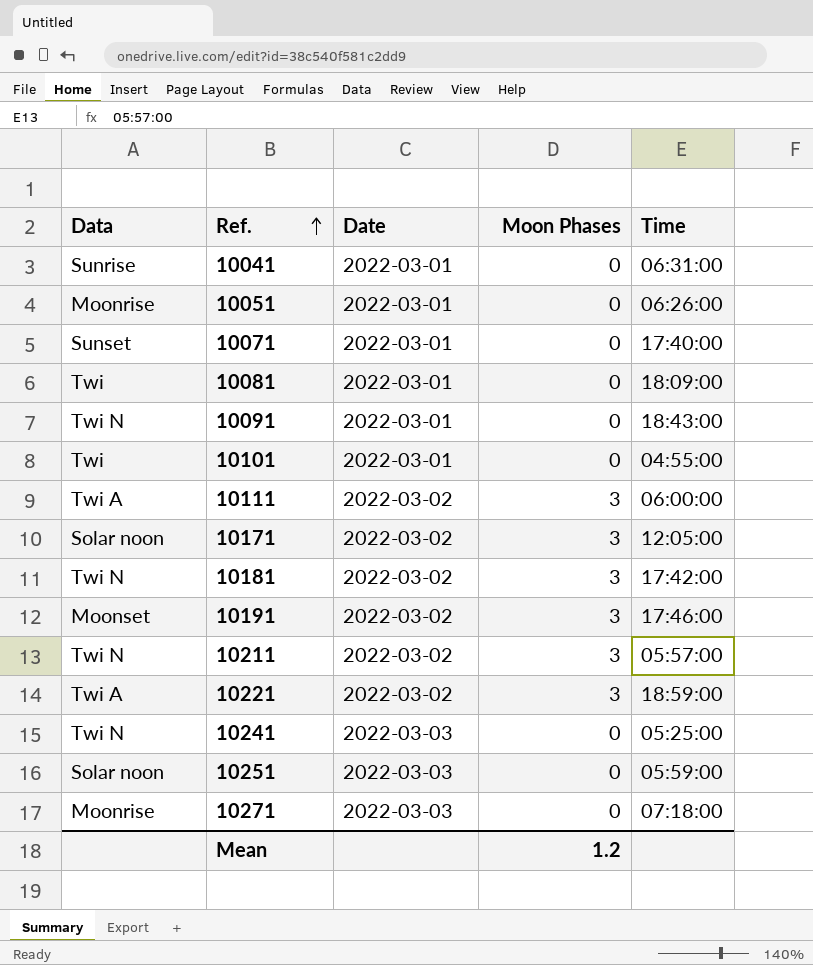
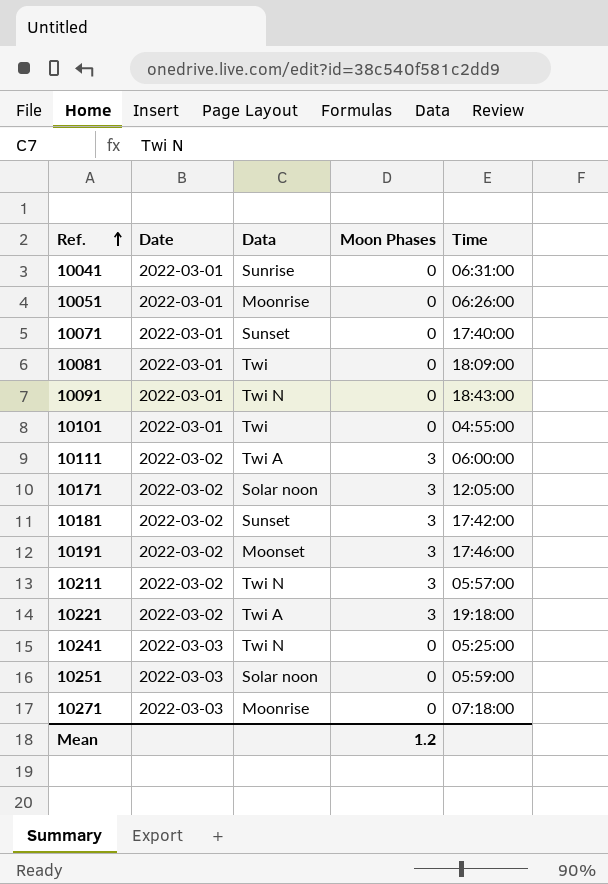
column Data | position: 1 -> 3
10181 | Data: Twi N -> Sunset
10221 | Time: 18:59:00 -> 19:18:00

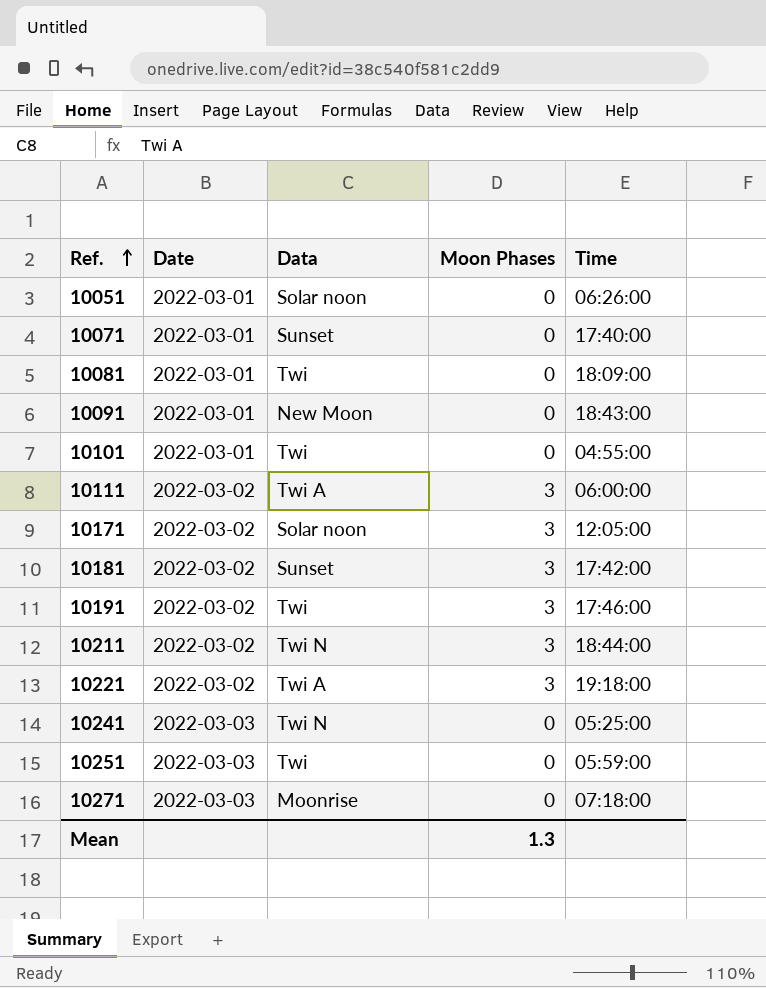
row 10041: 2022-03-01 | Sunrise | 0 | 06:31:00 -> none
10051 | Data: Moonrise -> Solar noon
10091 | Data: Twi N -> New Moon
10191 | Data: Moonset -> Twi
10211 | Time: 05:57:00 -> 18:44:00
10251 | Data: Solar noon -> Twi
Mean | Moon Phases: 1.2 -> 1.3

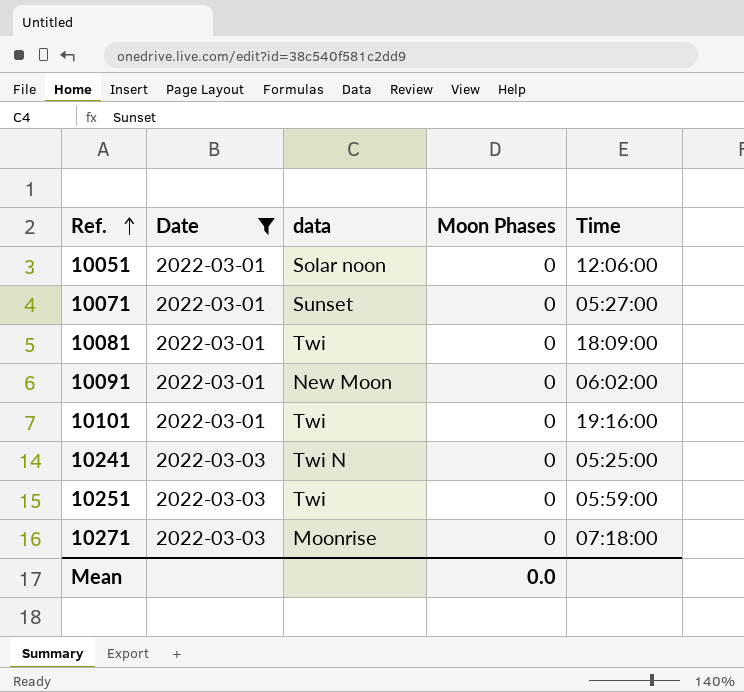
filter: none -> Date != 2022-03-02
column name: Data -> data
10051 | Time: 06:26:00 -> 12:06:00
10071 | Time: 17:40:00 -> 05:27:00
10091 | Time: 18:43:00 -> 06:02:00
10101 | Time: 04:55:00 -> 19:16:00
Mean | Moon Phases: 1.3 -> 0.0

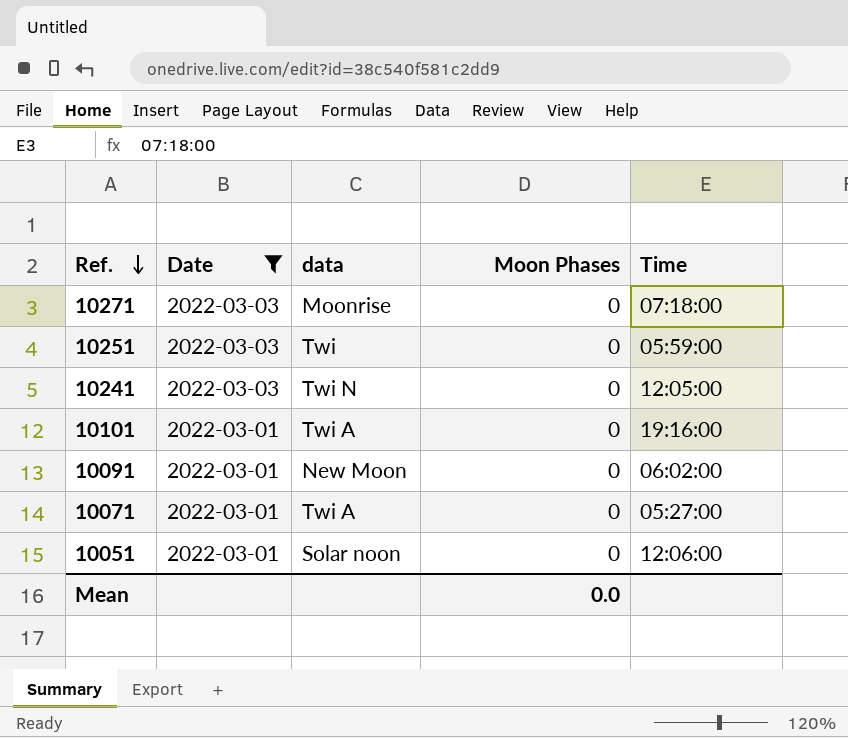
row order: Ref. ascending -> Ref. descending
row 10081: 2022-03-01 | Twi | 0 | 18:09:00 -> none
10241 | Time: 05:25:00 -> 12:05:00
10101 | data: Twi -> Twi A
10071 | data: Sunset -> Twi A

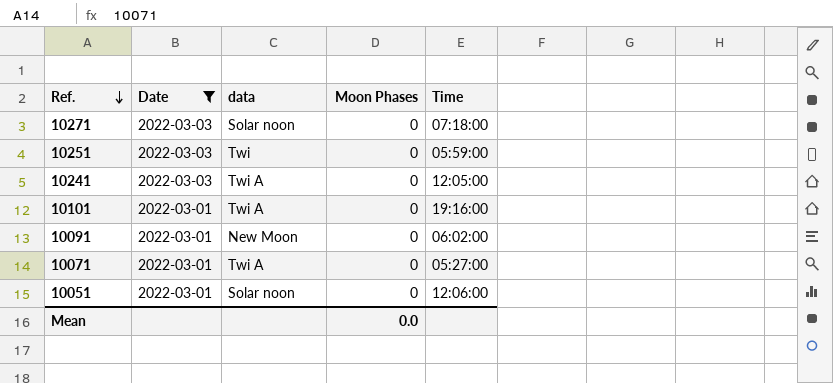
10271 | data: Moonrise -> Solar noon
10241 | data: Twi N -> Twi A

